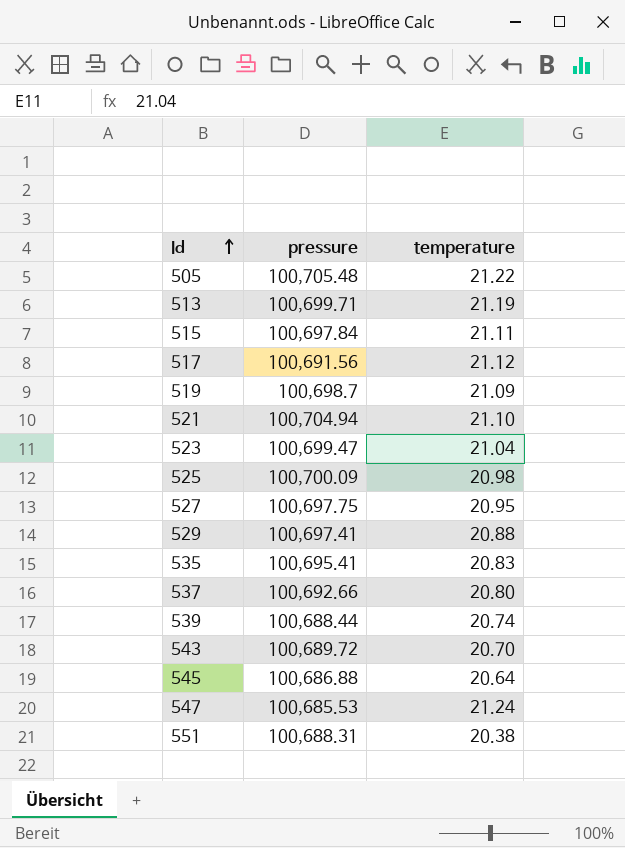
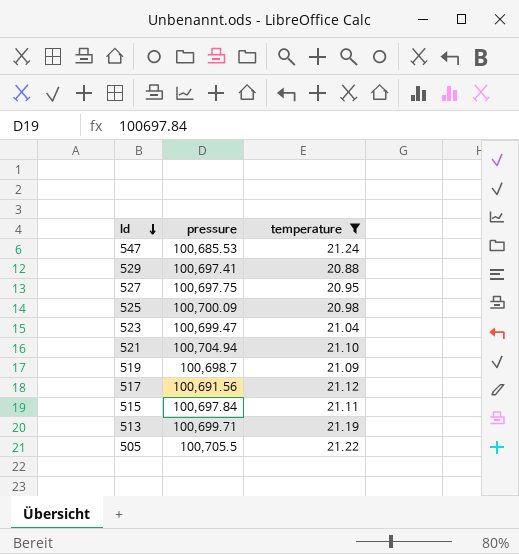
filter: none -> temperature >= 20.88
row order: Id ascending -> Id descending
505 | pressure: 100,705.48 -> 100,705.5

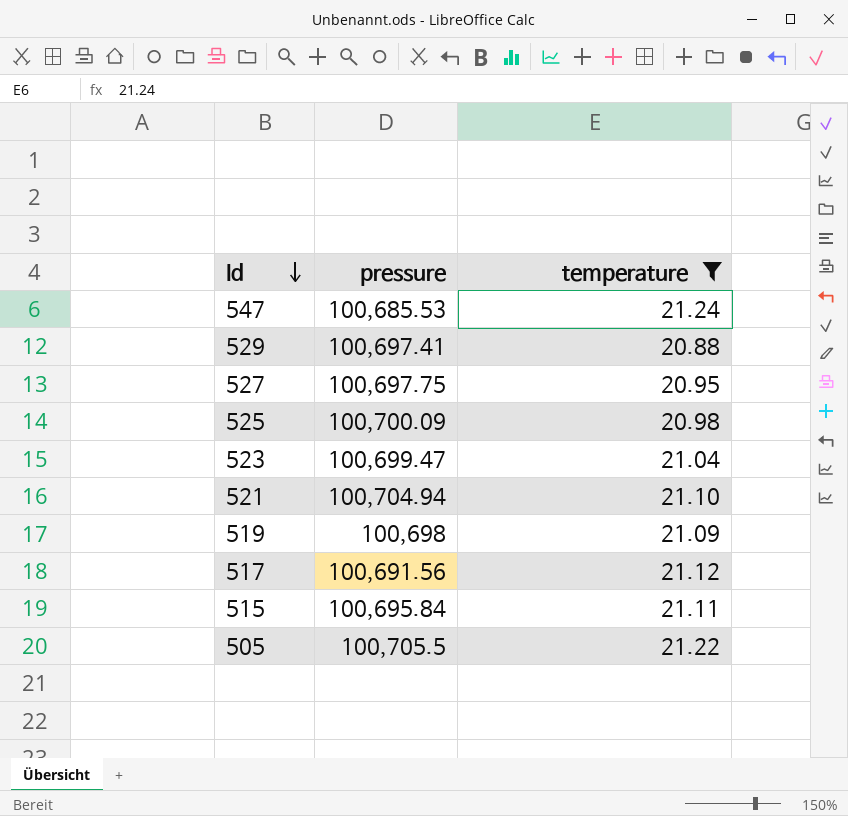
row 513: 100,699.71 | 21.19 -> none
519 | pressure: 100,698.7 -> 100,698
515 | pressure: 100,697.84 -> 100,695.84

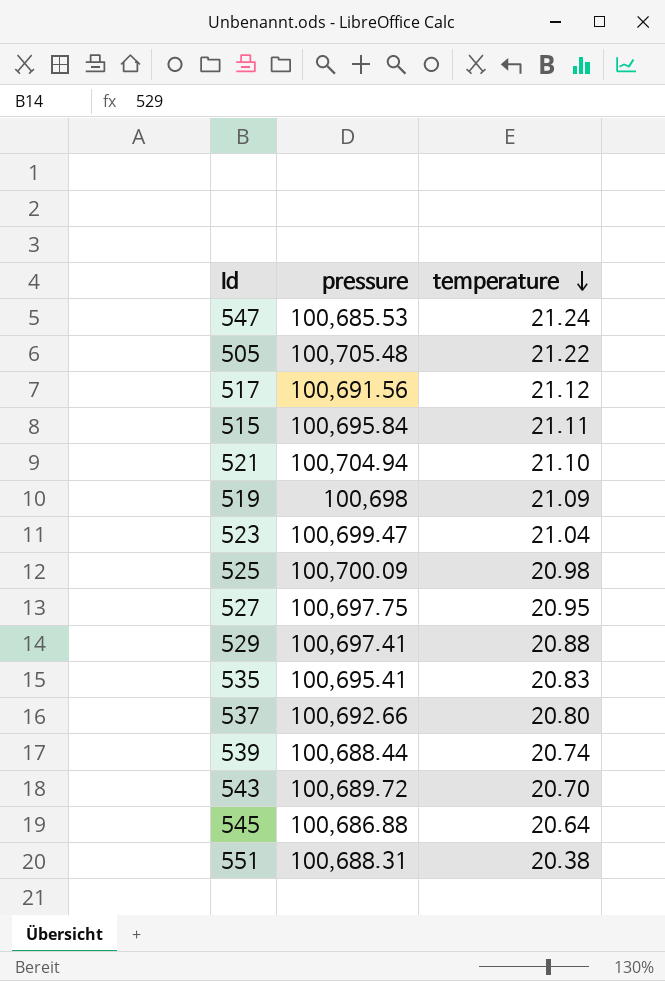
filter: temperature >= 20.88 -> none
row order: Id descending -> temperature descending
505 | pressure: 100,705.5 -> 100,705.48

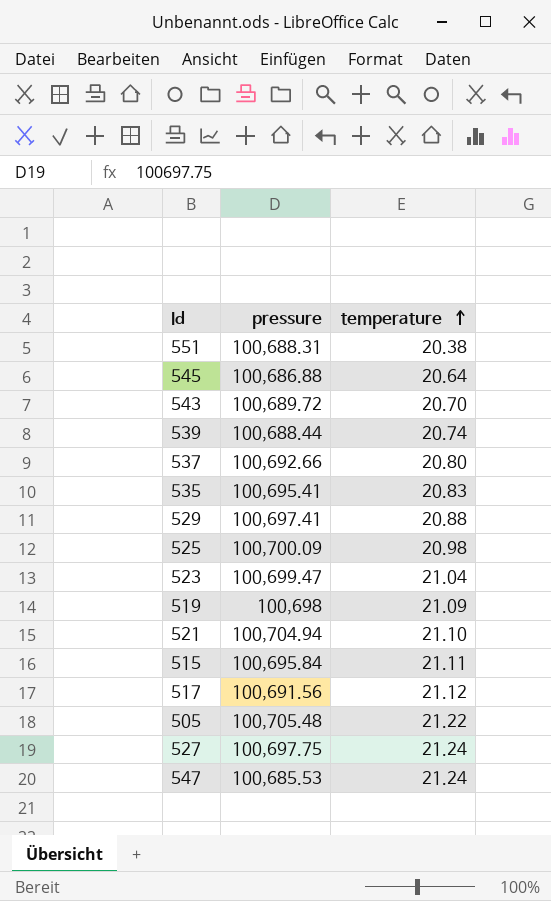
row order: temperature descending -> temperature ascending
527 | temperature: 20.95 -> 21.24

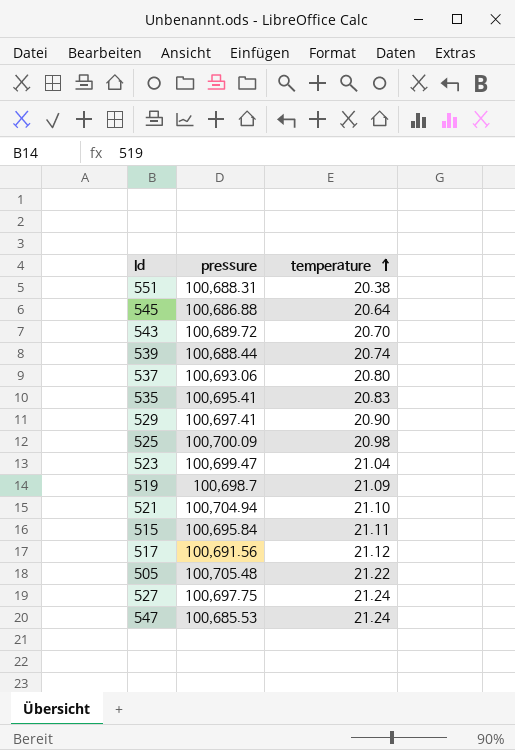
537 | pressure: 100,692.66 -> 100,693.06
529 | temperature: 20.88 -> 20.90
519 | pressure: 100,698 -> 100,698.7

